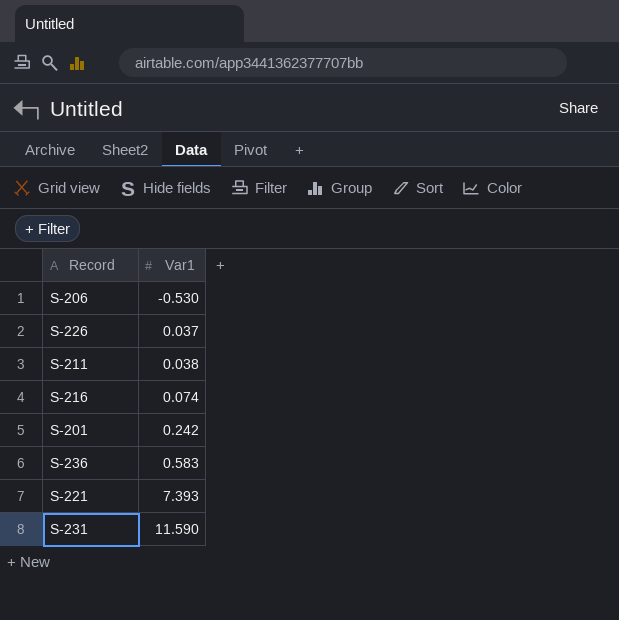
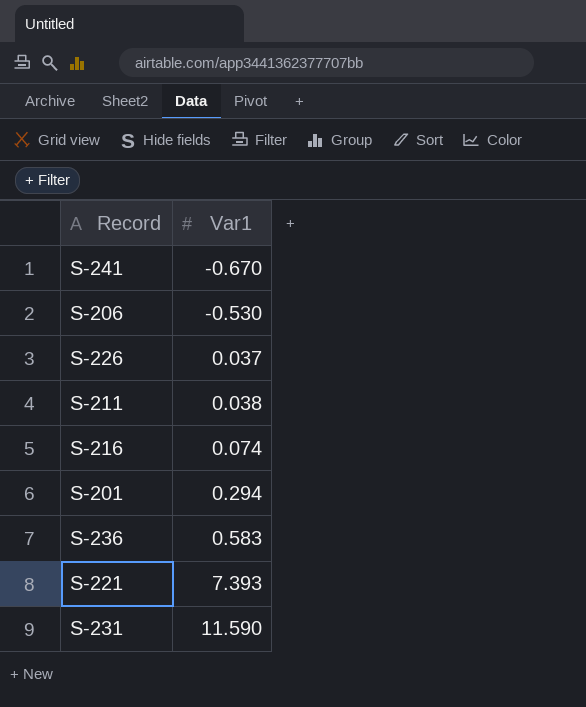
row S-241: none -> -0.670
S-201 | Var1: 0.242 -> 0.294

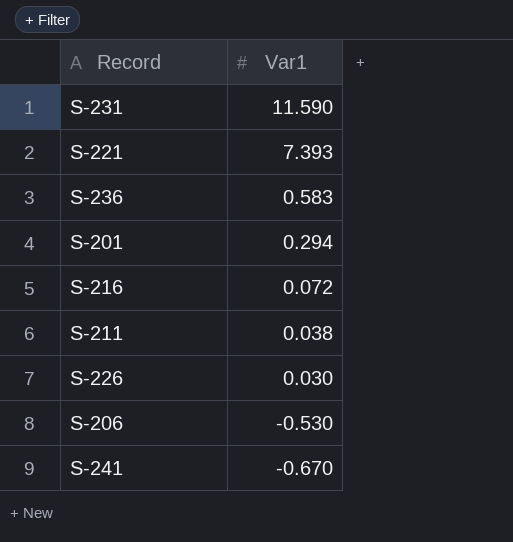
row order: Var1 ascending -> Var1 descending
S-216 | Var1: 0.074 -> 0.072
S-226 | Var1: 0.037 -> 0.030

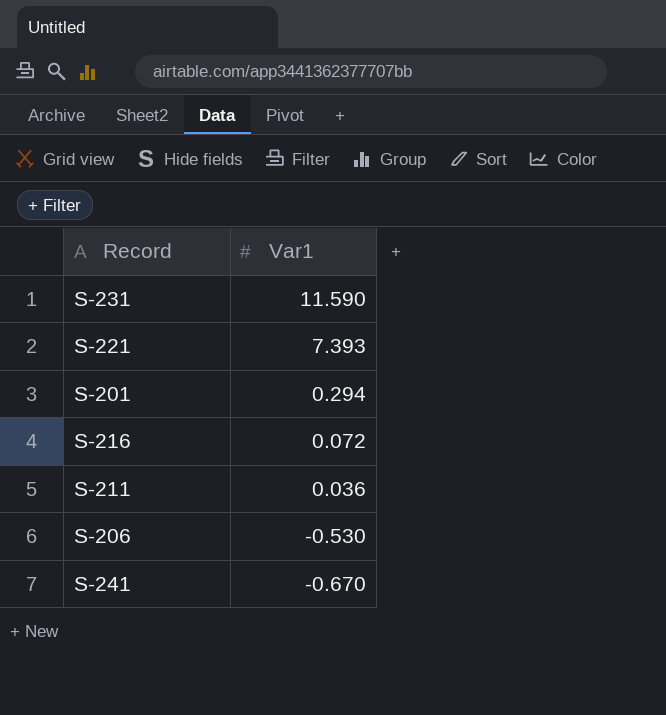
row S-236: 0.583 -> none
row S-226: 0.030 -> none
S-211 | Var1: 0.038 -> 0.036

